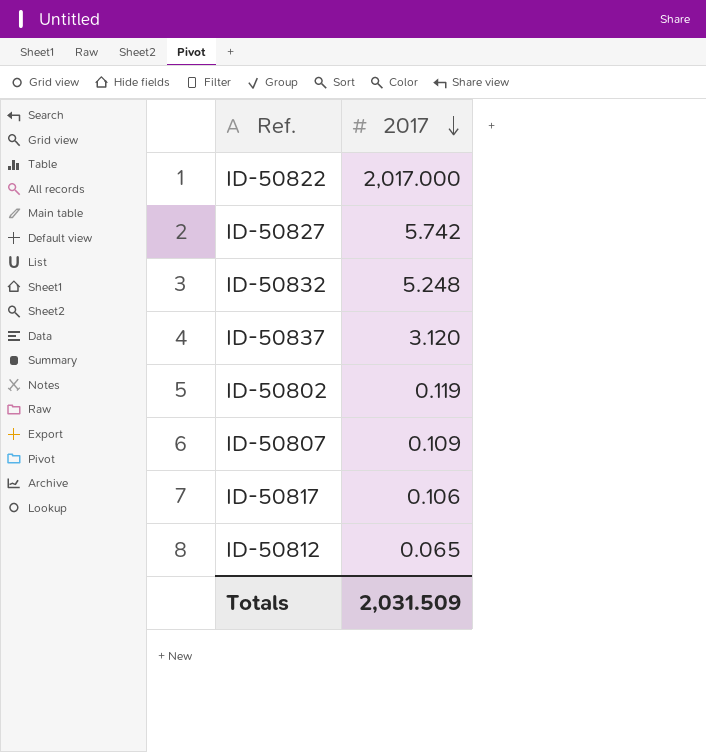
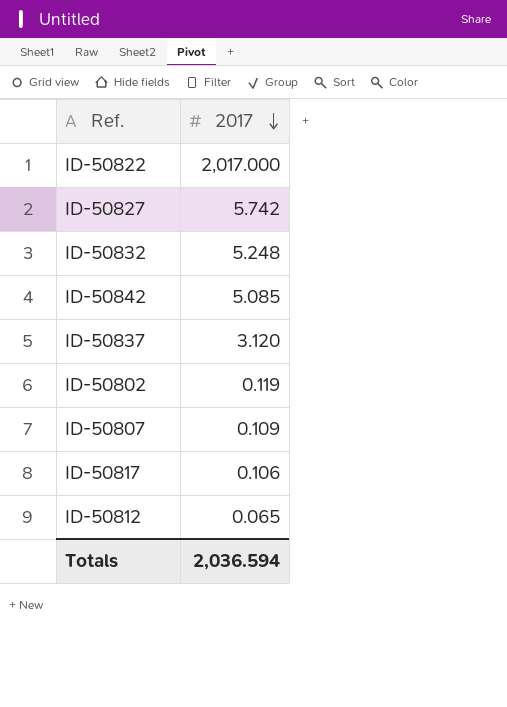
row ID-50842: none -> 5.085
Totals | 2017: 2,031.509 -> 2,036.594

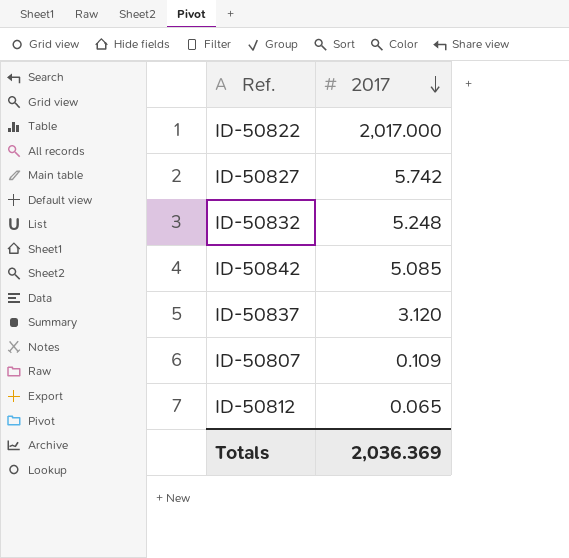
row ID-50802: 0.119 -> none
row ID-50817: 0.106 -> none
Totals | 2017: 2,036.594 -> 2,036.369

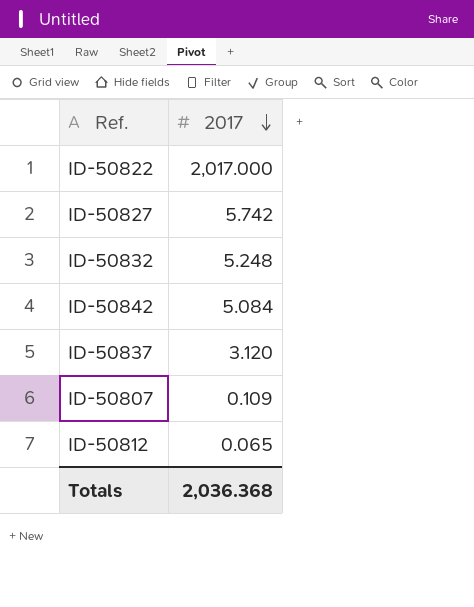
ID-50842 | 2017: 5.085 -> 5.084
Totals | 2017: 2,036.369 -> 2,036.368

